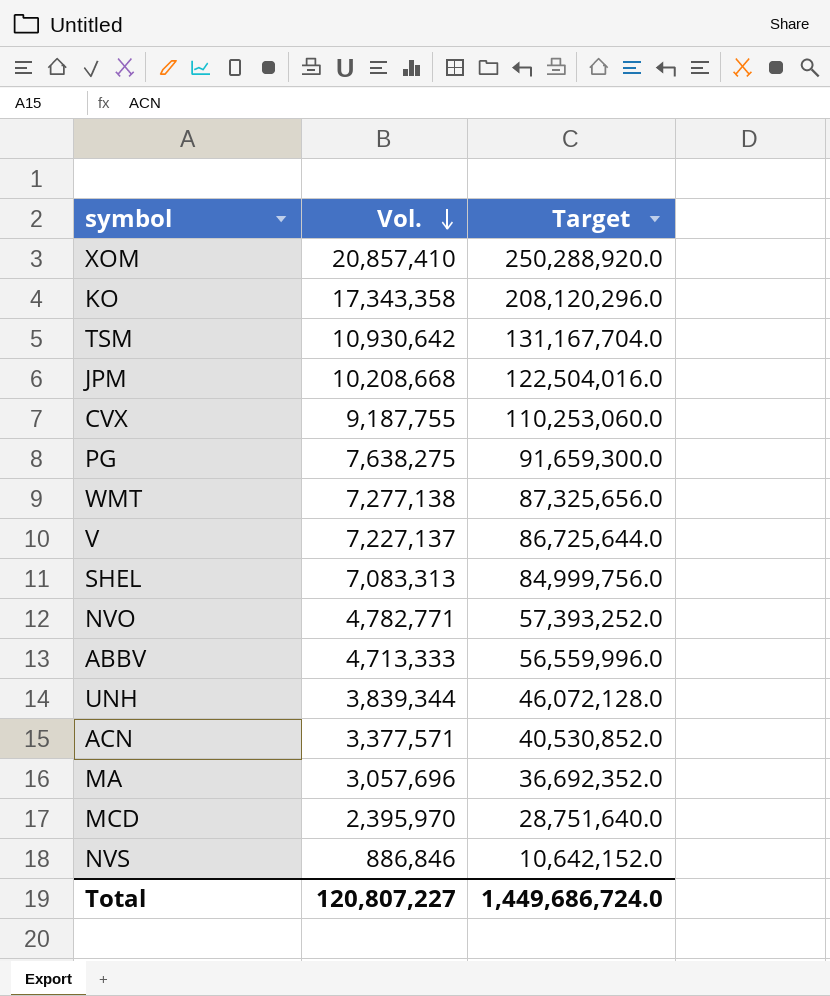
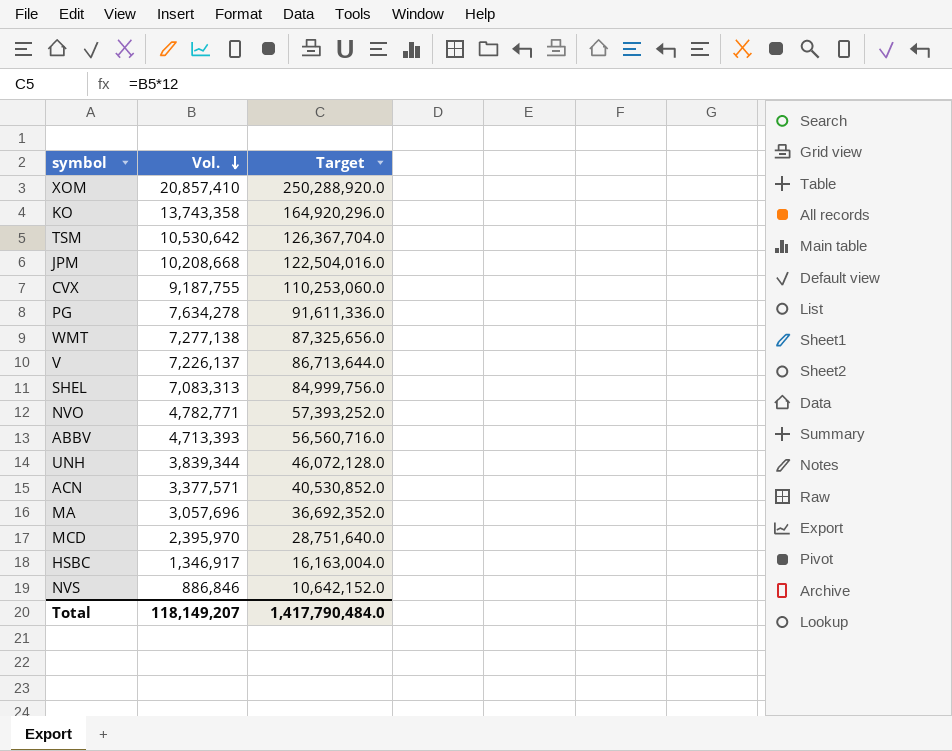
KO | Vol.: 17,343,358 -> 13,743,358
KO | Target: 208,120,296.0 -> 164,920,296.0
TSM | Vol.: 10,930,642 -> 10,530,642
TSM | Target: 131,167,704.0 -> 126,367,704.0
PG | Vol.: 7,638,275 -> 7,634,278
PG | Target: 91,659,300.0 -> 91,611,336.0
V | Vol.: 7,227,137 -> 7,226,137
V | Target: 86,725,644.0 -> 86,713,644.0
ABBV | Vol.: 4,713,333 -> 4,713,393
ABBV | Target: 56,559,996.0 -> 56,560,716.0
row HSBC: none -> 1,346,917 | 16,163,004.0
Total | Vol.: 120,807,227 -> 118,149,207
Total | Target: 1,449,686,724.0 -> 1,417,790,484.0

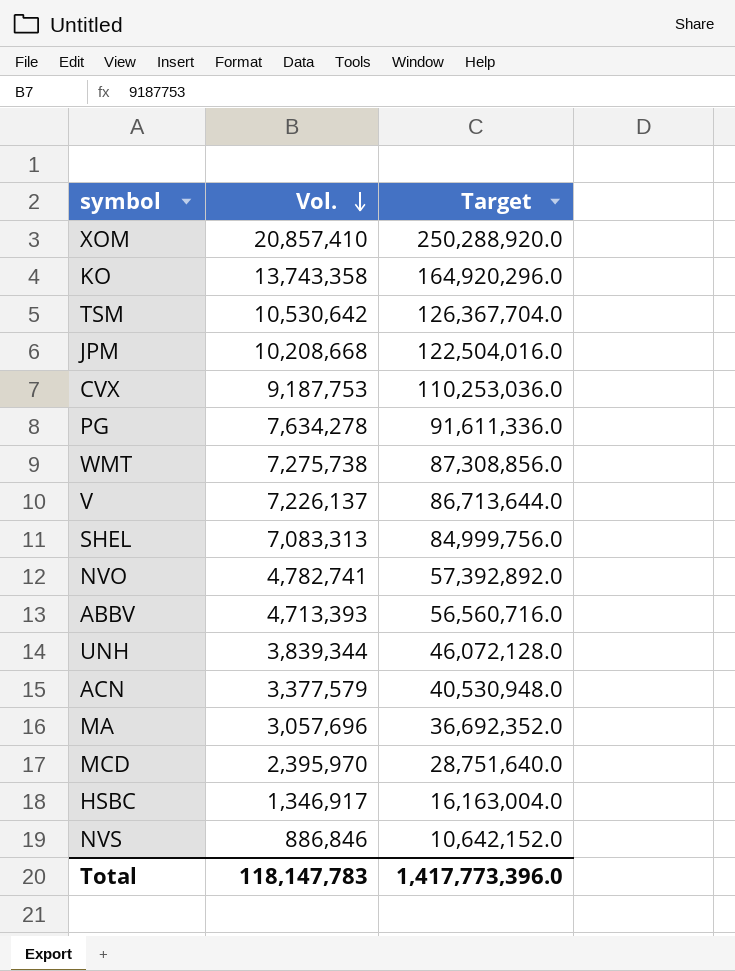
CVX | Vol.: 9,187,755 -> 9,187,753
CVX | Target: 110,253,060.0 -> 110,253,036.0
WMT | Vol.: 7,277,138 -> 7,275,738
WMT | Target: 87,325,656.0 -> 87,308,856.0
NVO | Vol.: 4,782,771 -> 4,782,741
NVO | Target: 57,393,252.0 -> 57,392,892.0
ACN | Vol.: 3,377,571 -> 3,377,579
ACN | Target: 40,530,852.0 -> 40,530,948.0
Total | Vol.: 118,149,207 -> 118,147,783
Total | Target: 1,417,790,484.0 -> 1,417,773,396.0

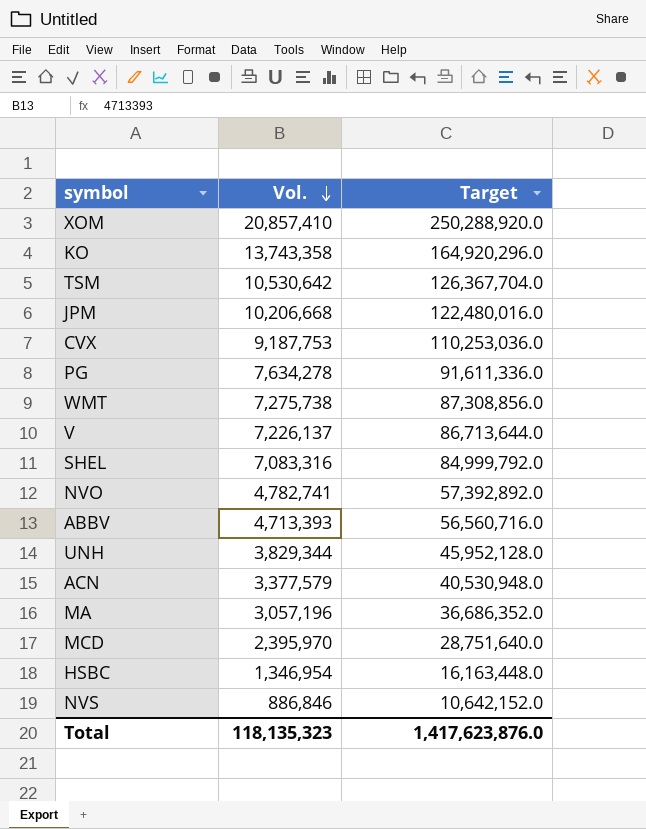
JPM | Vol.: 10,208,668 -> 10,206,668
JPM | Target: 122,504,016.0 -> 122,480,016.0
SHEL | Vol.: 7,083,313 -> 7,083,316
SHEL | Target: 84,999,756.0 -> 84,999,792.0
UNH | Vol.: 3,839,344 -> 3,829,344
UNH | Target: 46,072,128.0 -> 45,952,128.0
MA | Vol.: 3,057,696 -> 3,057,196
MA | Target: 36,692,352.0 -> 36,686,352.0
HSBC | Vol.: 1,346,917 -> 1,346,954
HSBC | Target: 16,163,004.0 -> 16,163,448.0
Total | Vol.: 118,147,783 -> 118,135,323
Total | Target: 1,417,773,396.0 -> 1,417,623,876.0

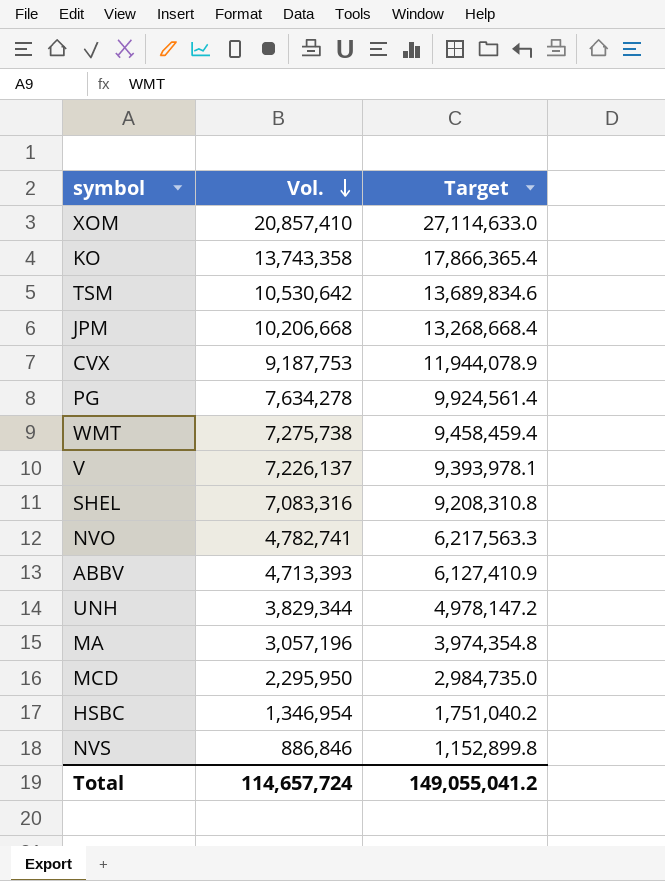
column Target | formula: [Vol.] * 12 -> [Vol.] * 1.3
row ACN: 3,377,579 | 40,530,948.0 -> none
MCD | Vol.: 2,395,970 -> 2,295,950
Total | Vol.: 118,135,323 -> 114,657,724
Total | Target: 1,417,623,876.0 -> 149,055,041.2

